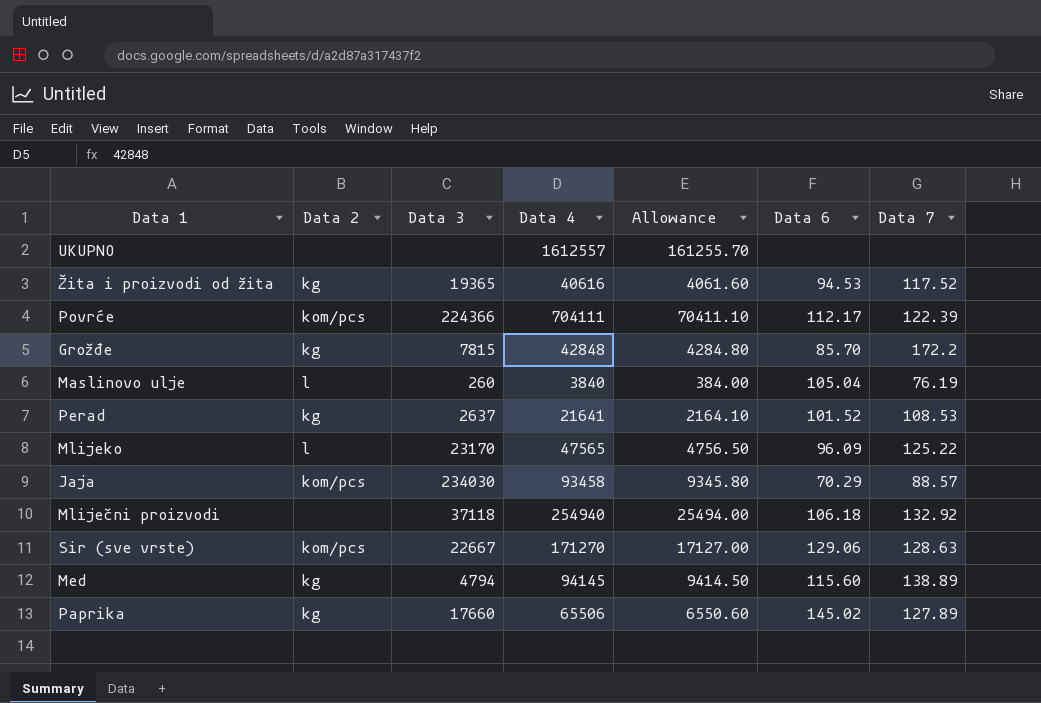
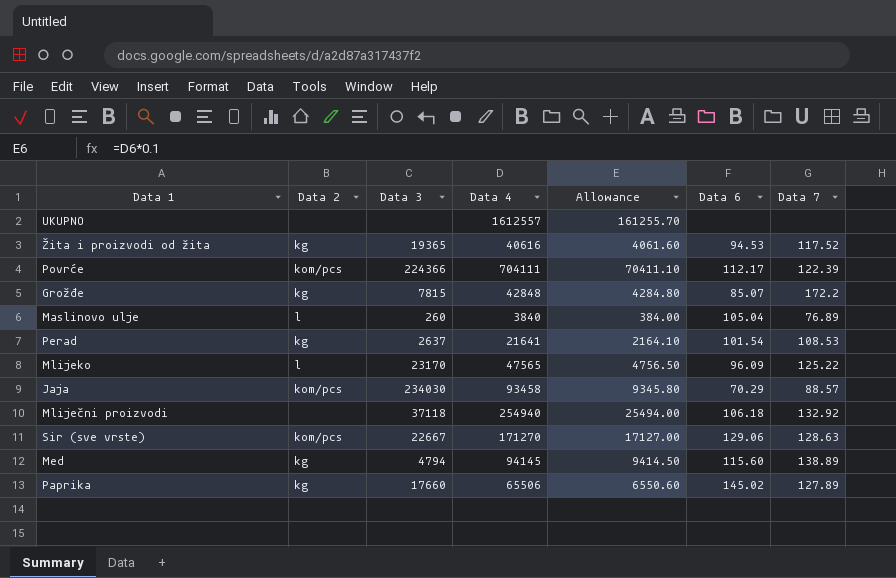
Grožđe | Data 6: 85.70 -> 85.07
Maslinovo ulje | Data 7: 76.19 -> 76.89
Perad | Data 6: 101.52 -> 101.54

